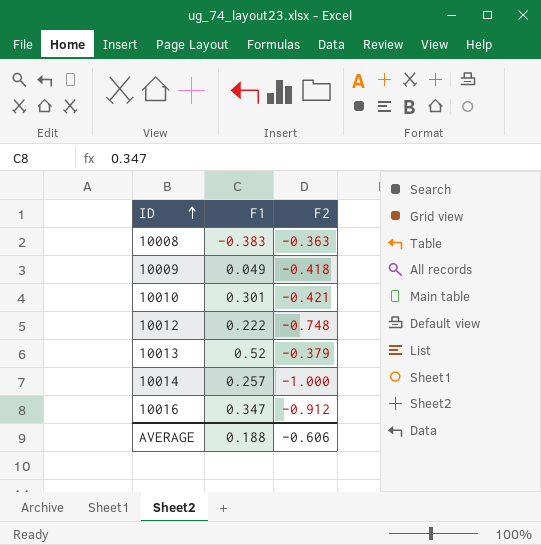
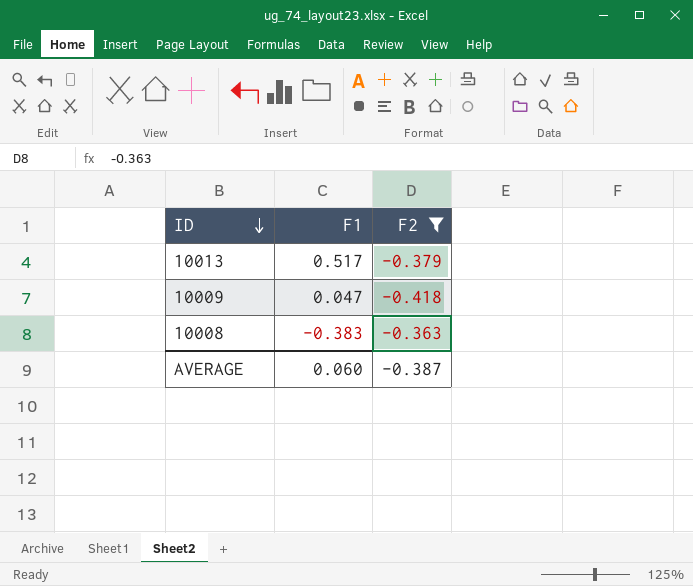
filter: none -> F2 >= -0.418
row order: ID ascending -> ID descending
10013 | F1: 0.52 -> 0.517
10009 | F1: 0.049 -> 0.047
AVERAGE | F1: 0.188 -> 0.060
AVERAGE | F2: -0.606 -> -0.387

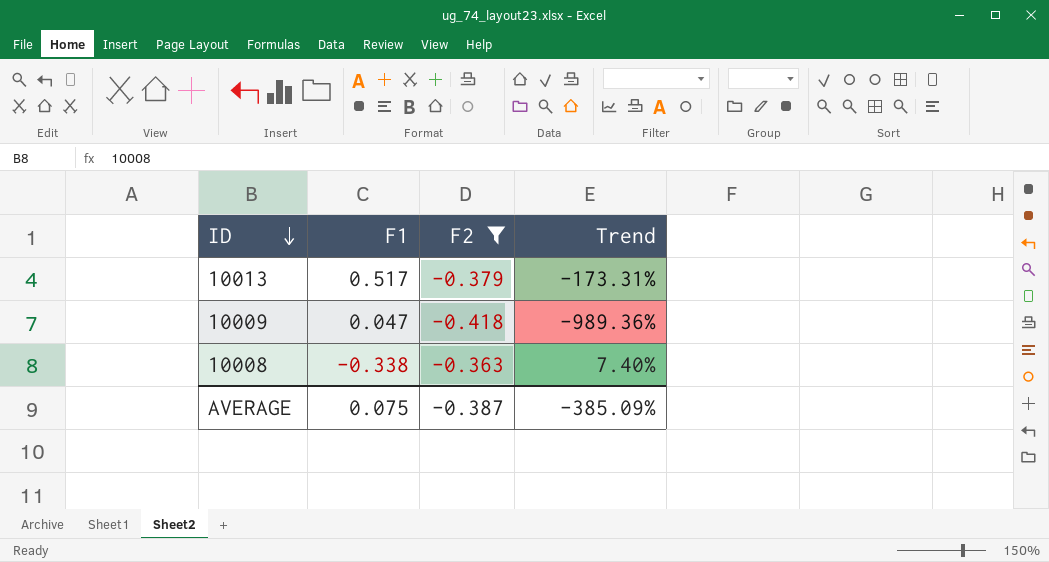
column Trend | formula: none -> ([F2] - [F1]) / [F1]
10008 | F1: -0.383 -> -0.338
AVERAGE | F1: 0.060 -> 0.075

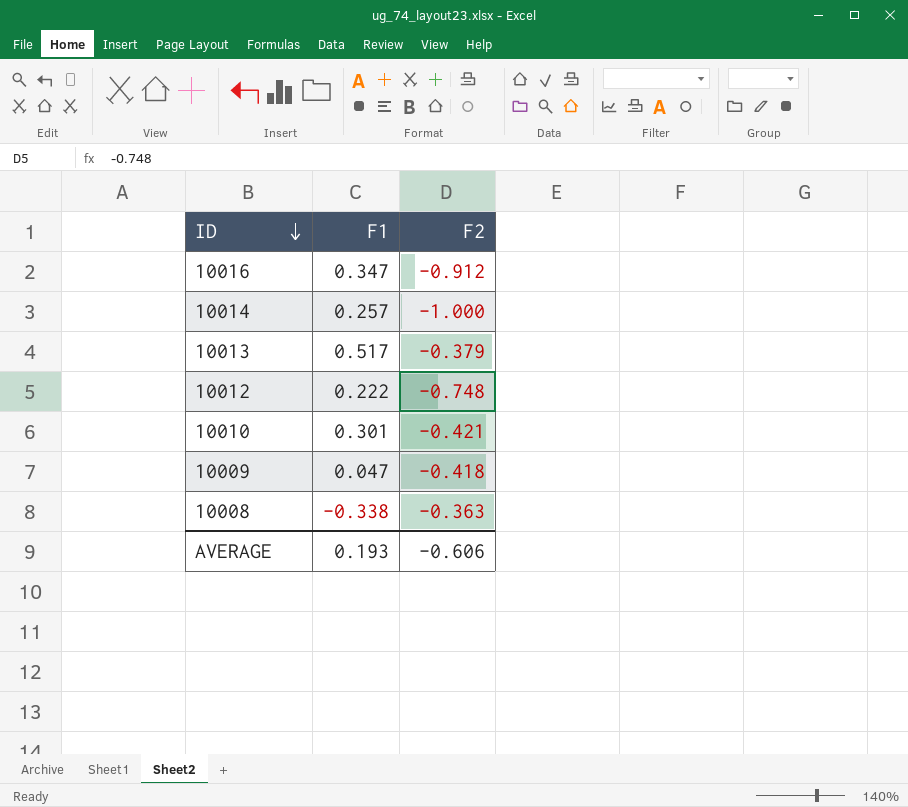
filter: F2 >= -0.418 -> none
column Trend | formula: ([F2] - [F1]) / [F1] -> none
AVERAGE | F1: 0.075 -> 0.193
AVERAGE | F2: -0.387 -> -0.606

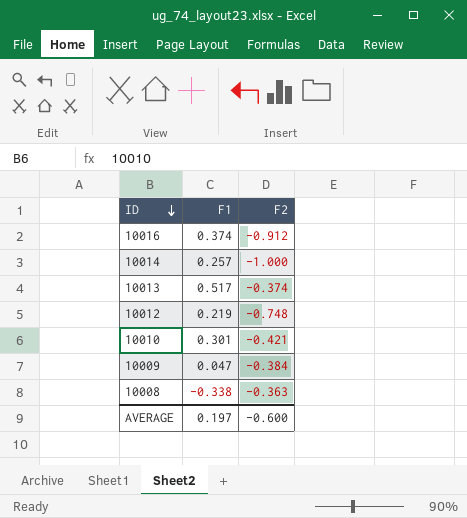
10016 | F1: 0.347 -> 0.374
10013 | F2: -0.379 -> -0.374
10012 | F1: 0.222 -> 0.219
10009 | F2: -0.418 -> -0.384
AVERAGE | F1: 0.193 -> 0.197
AVERAGE | F2: -0.606 -> -0.600

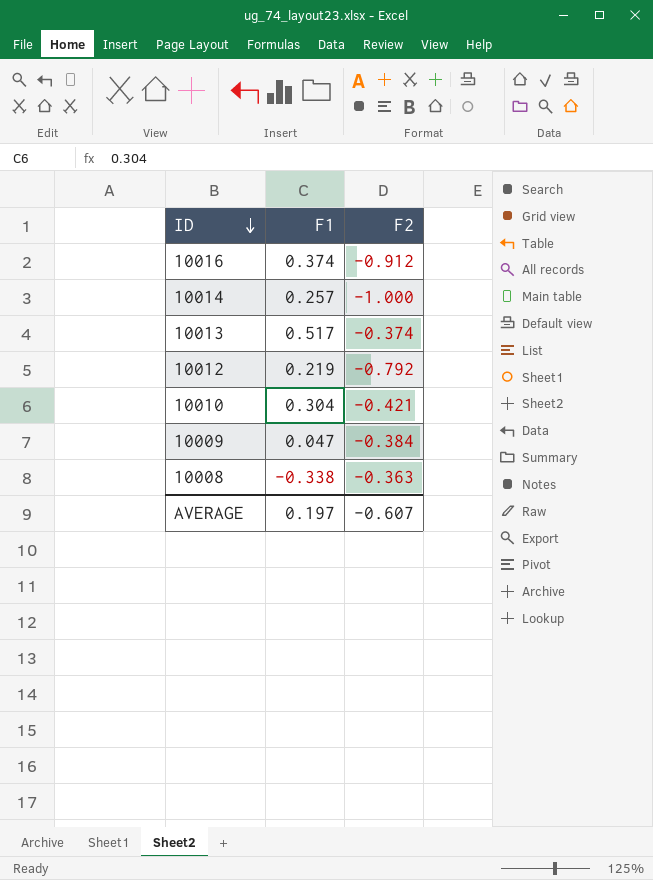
10012 | F2: -0.748 -> -0.792
10010 | F1: 0.301 -> 0.304
AVERAGE | F2: -0.600 -> -0.607

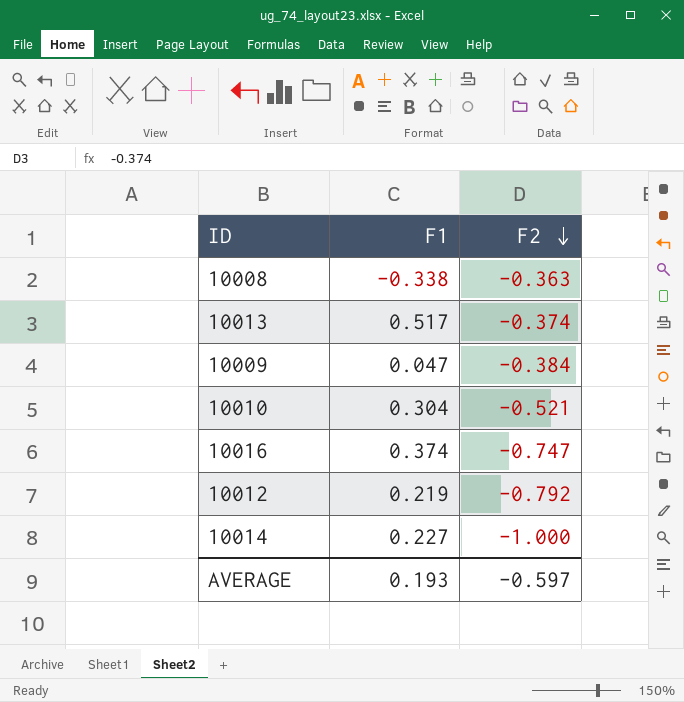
row order: ID descending -> F2 descending
10010 | F2: -0.421 -> -0.521
10016 | F2: -0.912 -> -0.747
10014 | F1: 0.257 -> 0.227
AVERAGE | F1: 0.197 -> 0.193
AVERAGE | F2: -0.607 -> -0.597

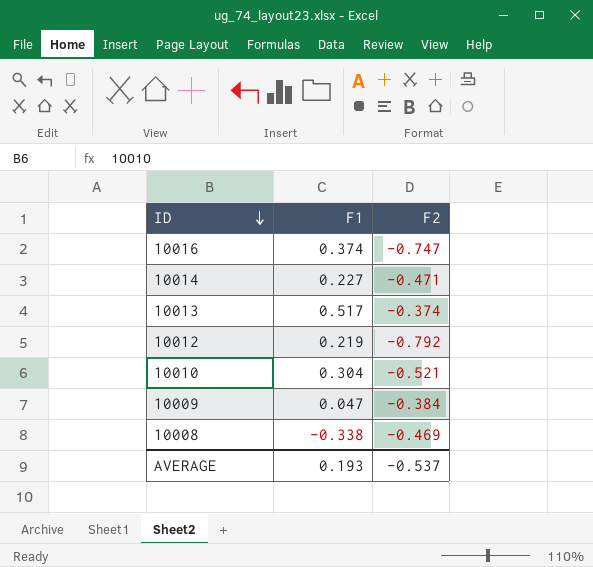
row order: F2 descending -> ID descending
10014 | F2: -1.000 -> -0.471
10008 | F2: -0.363 -> -0.469
AVERAGE | F2: -0.597 -> -0.537

